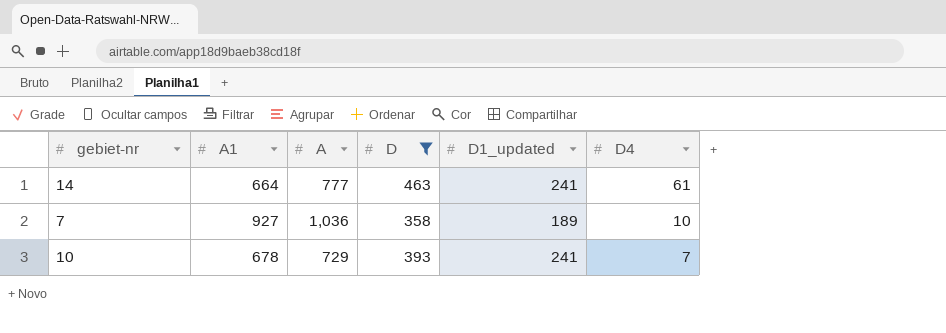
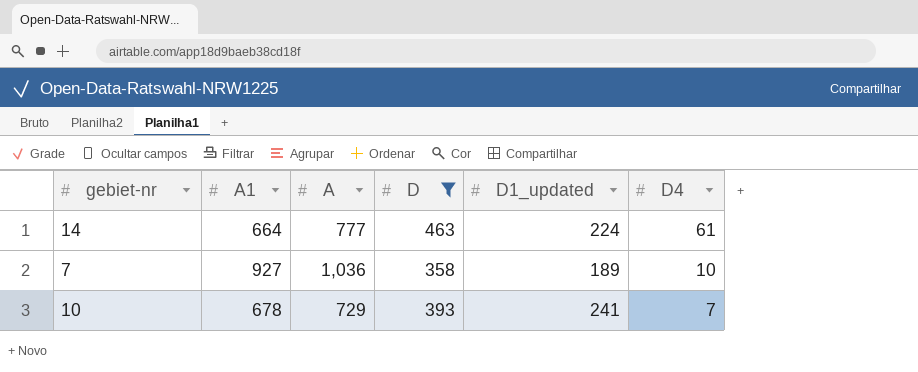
14 | D1_updated: 241 -> 224

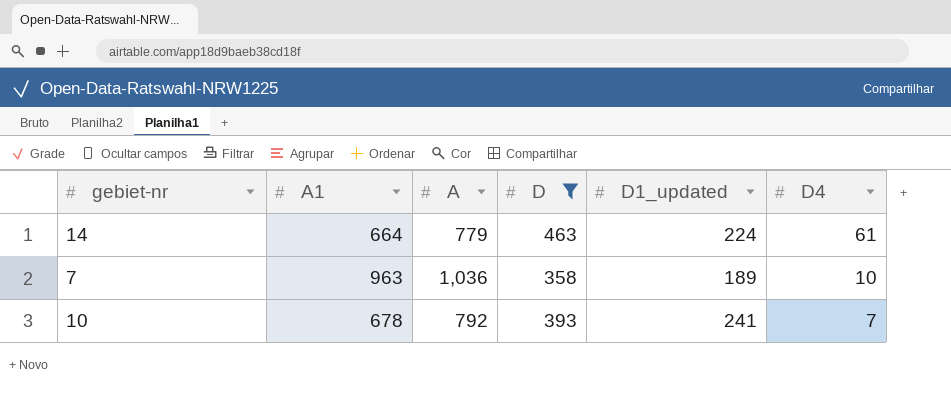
14 | A: 777 -> 779
7 | A1: 927 -> 963
10 | A: 729 -> 792

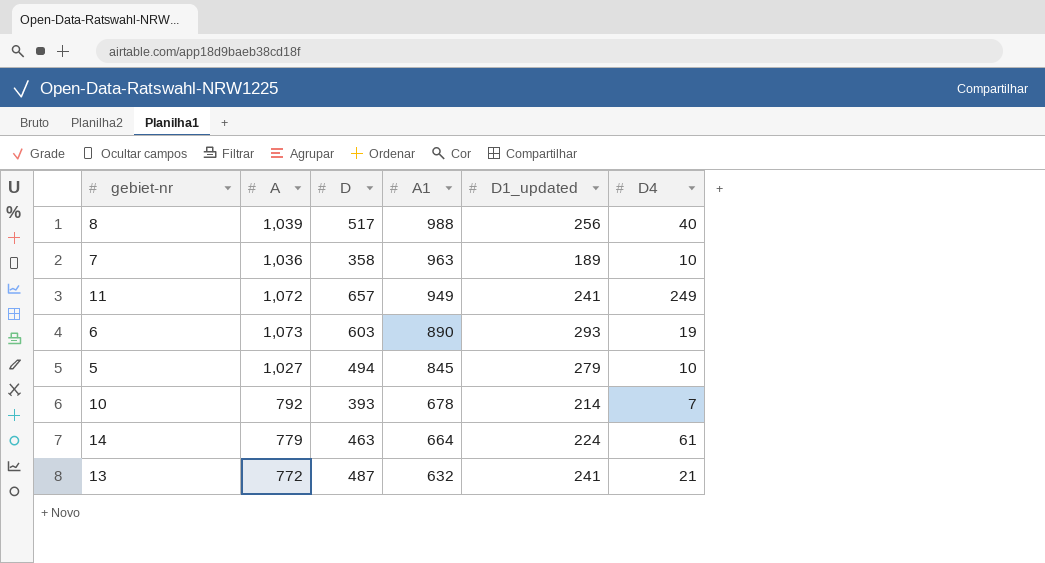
filter: D <= 463 -> none
row order: D4 descending -> A1 descending
column A1 | position: 2 -> 4
10 | D1_updated: 241 -> 214

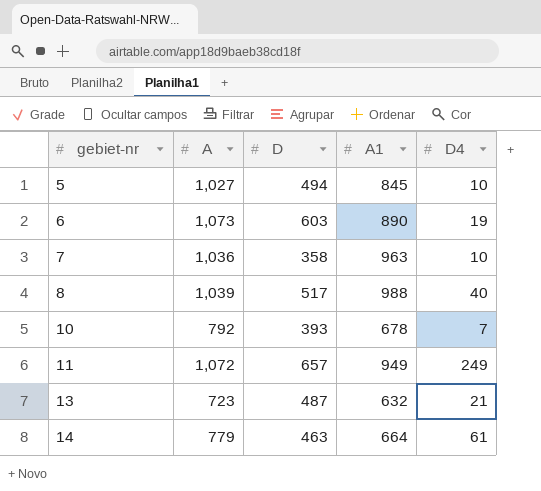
row order: A1 descending -> gebiet-nr ascending
column D1_updated | position: 5 -> none
13 | A: 772 -> 723

